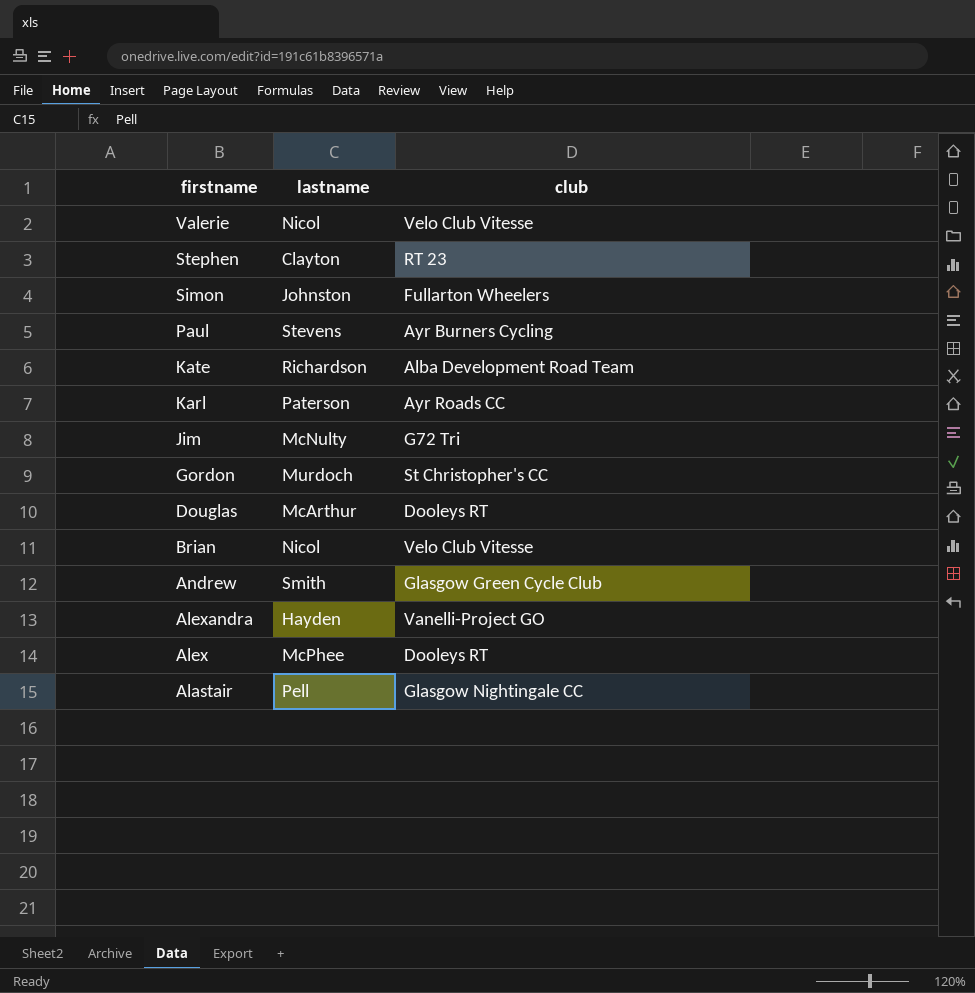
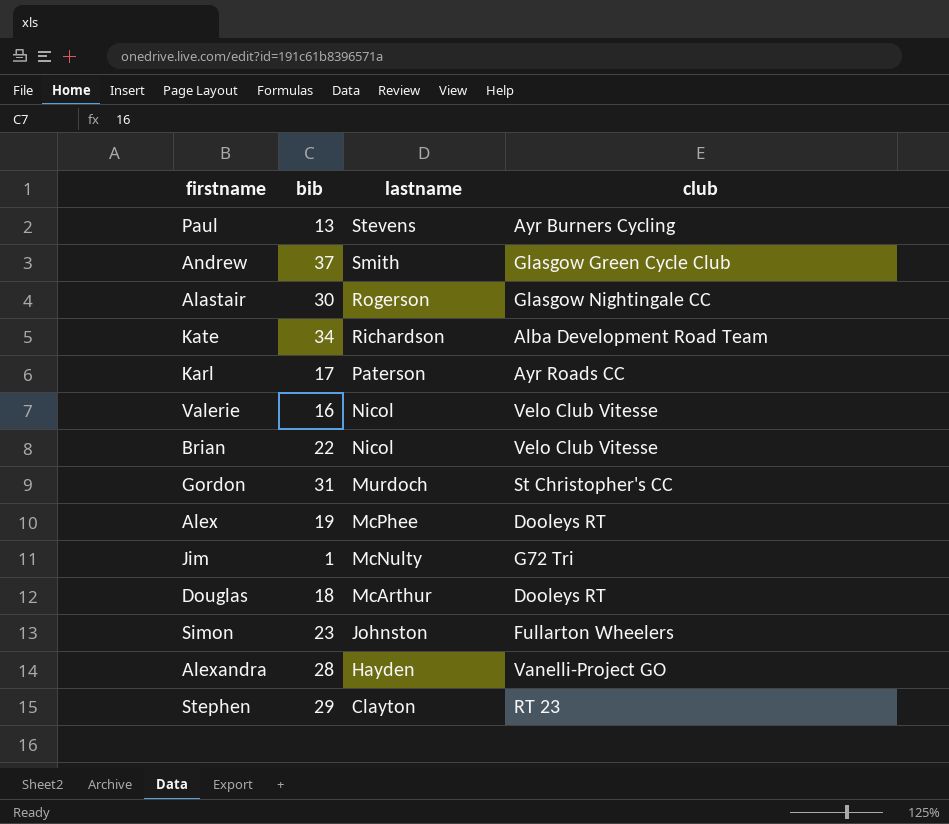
row order: firstname descending -> lastname descending
column bib | position: none -> 2
Alastair | lastname: Pell -> Rogerson

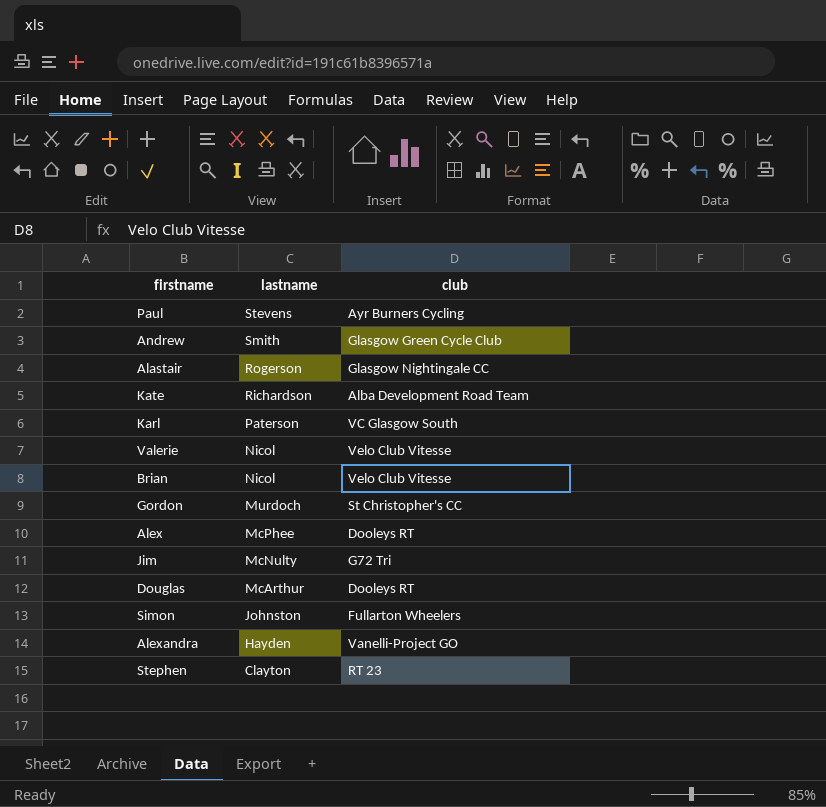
column bib | position: 2 -> none
Karl | club: Ayr Roads CC -> VC Glasgow South

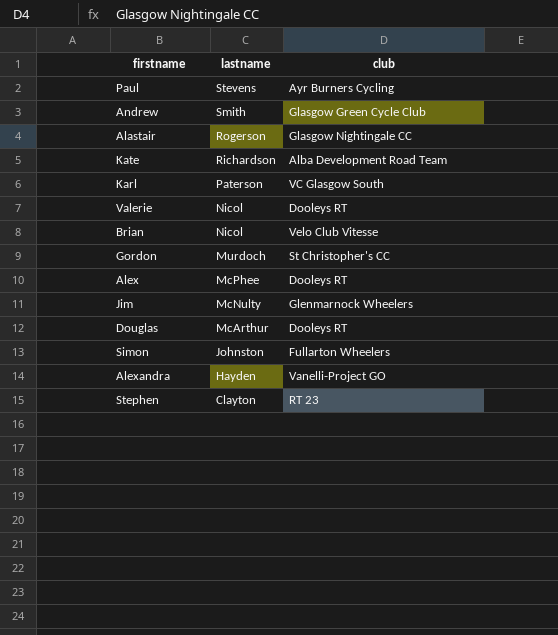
Valerie | club: Velo Club Vitesse -> Dooleys RT
Jim | club: G72 Tri -> Glenmarnock Wheelers

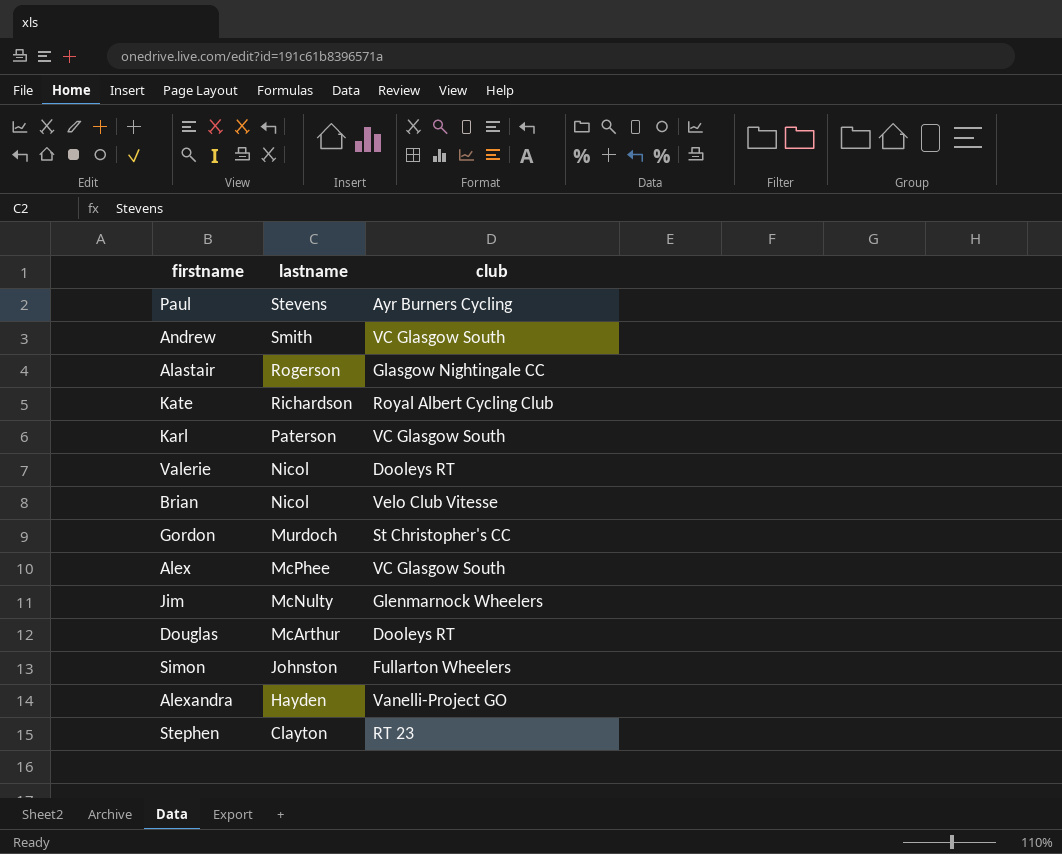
Andrew | club: Glasgow Green Cycle Club -> VC Glasgow South
Kate | club: Alba Development Road Team -> Royal Albert Cycling Club
Alex | club: Dooleys RT -> VC Glasgow South

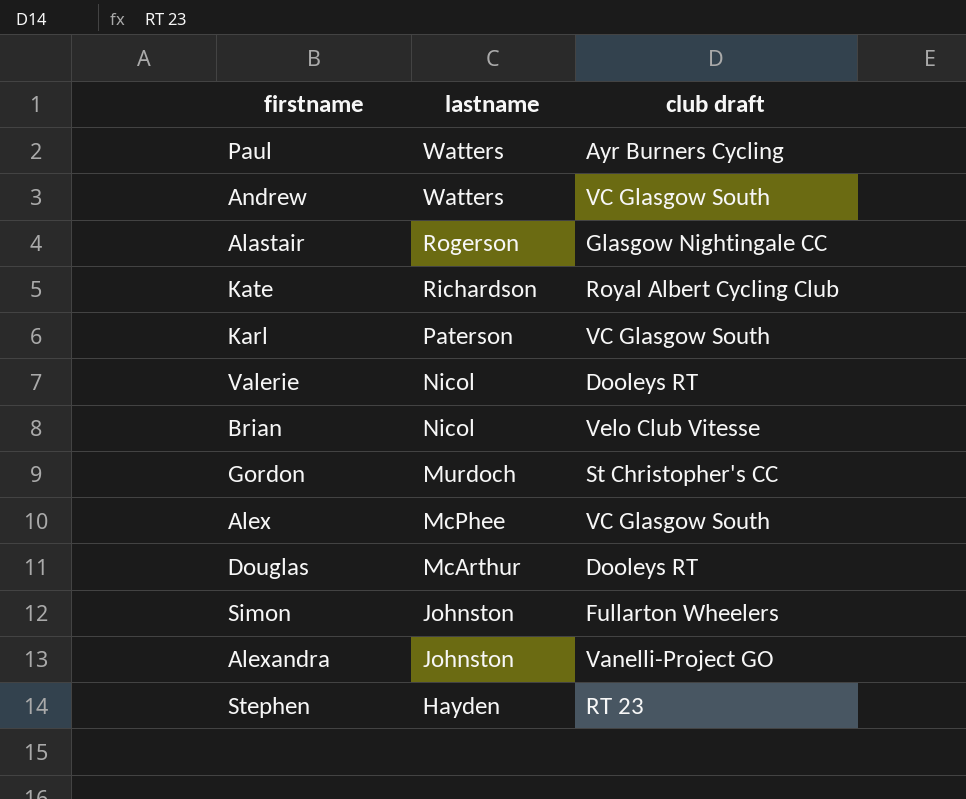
column name: club -> club draft
row Jim: McNulty | Glenmarnock Wheelers -> none
Paul | lastname: Stevens -> Watters
Andrew | lastname: Smith -> Watters
Alexandra | lastname: Hayden -> Johnston
Stephen | lastname: Clayton -> Hayden

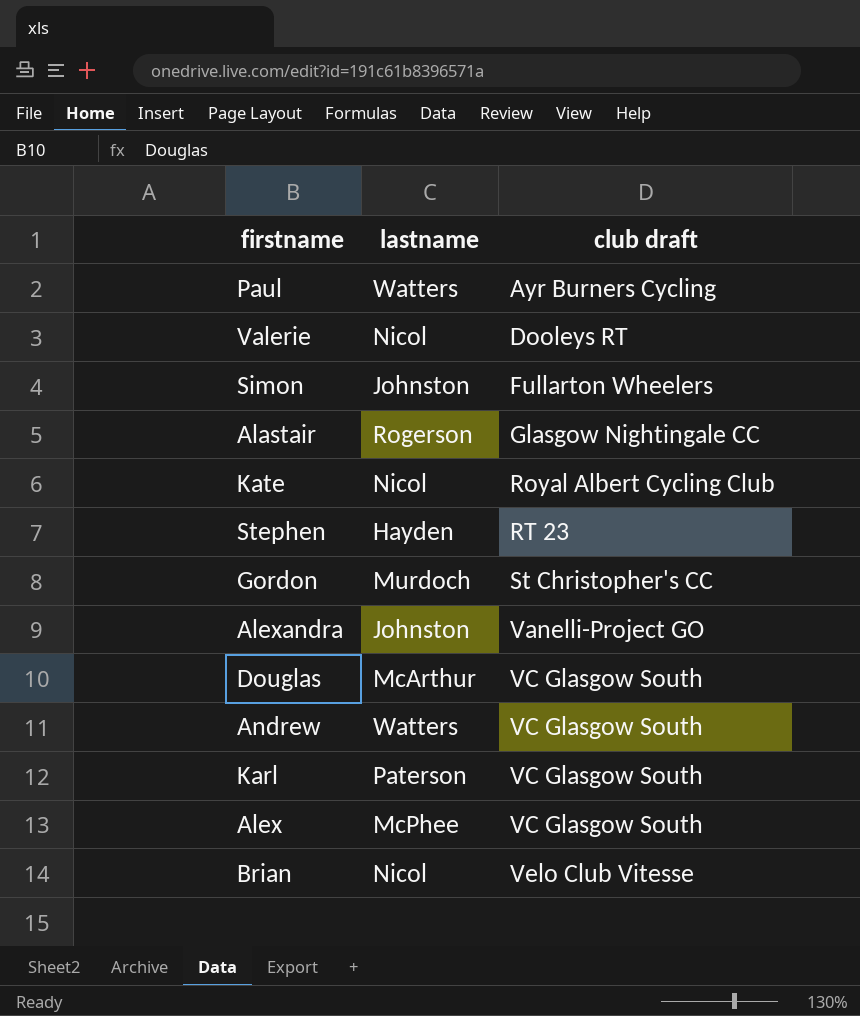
row order: lastname descending -> club draft ascending
Kate | lastname: Richardson -> Nicol
Douglas | club draft: Dooleys RT -> VC Glasgow South

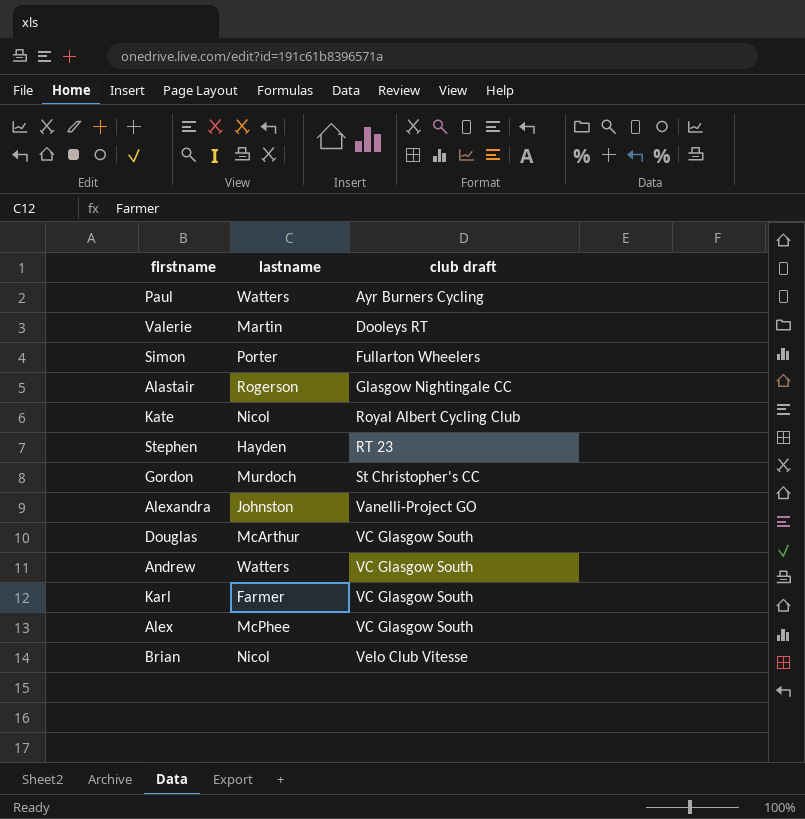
Valerie | lastname: Nicol -> Martin
Simon | lastname: Johnston -> Porter
Karl | lastname: Paterson -> Farmer

